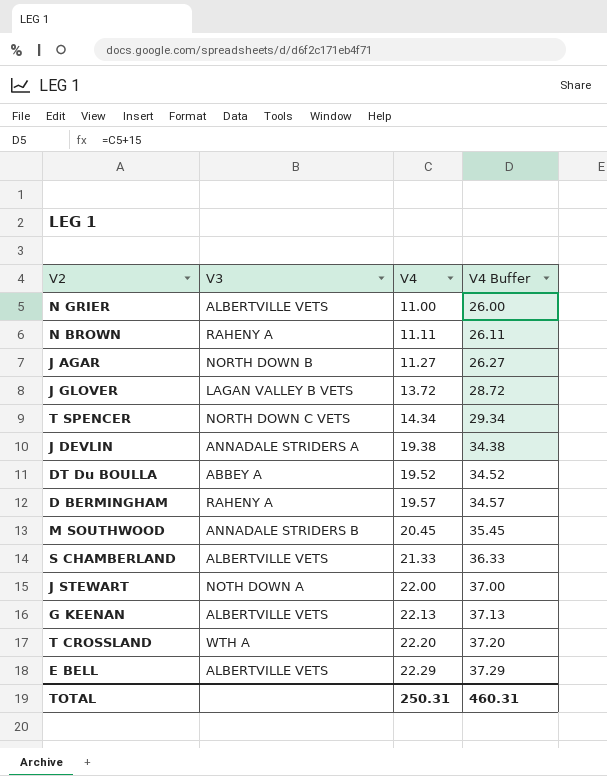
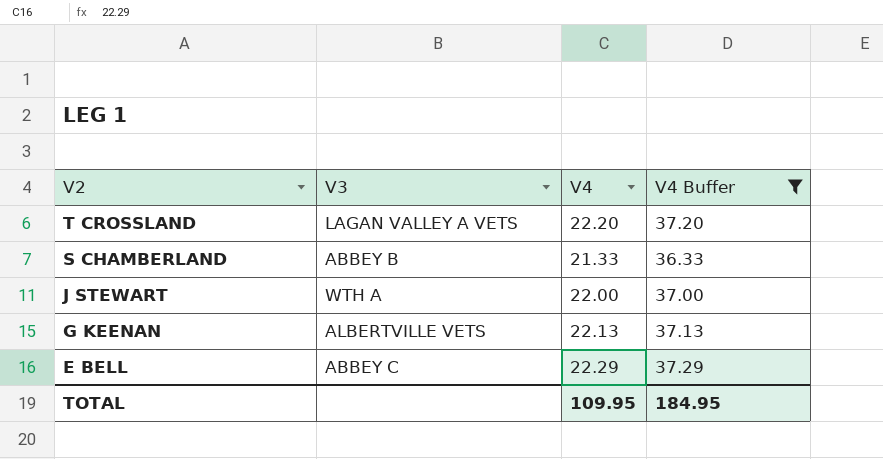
filter: none -> V4 Buffer >= 36.33
row order: V4 ascending -> V2 descending
T CROSSLAND | V3: WTH A -> LAGAN VALLEY A VETS
S CHAMBERLAND | V3: ALBERTVILLE VETS -> ABBEY B
J STEWART | V3: NOTH DOWN A -> WTH A
E BELL | V3: ALBERTVILLE VETS -> ABBEY C
TOTAL | V4: 250.31 -> 109.95
TOTAL | V4 Buffer: 460.31 -> 184.95

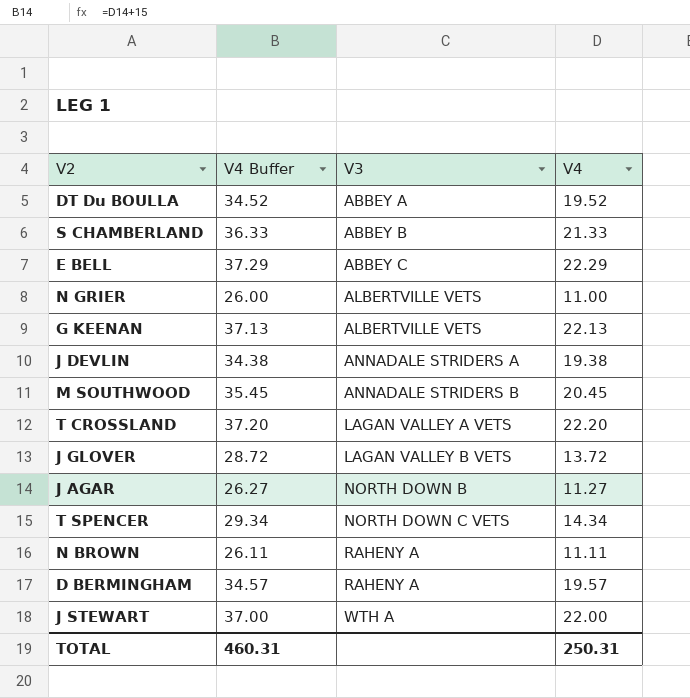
filter: V4 Buffer >= 36.33 -> none
row order: V2 descending -> V3 ascending
column V4 Buffer | position: 4 -> 2
TOTAL | V4 Buffer: 184.95 -> 460.31
TOTAL | V4: 109.95 -> 250.31

